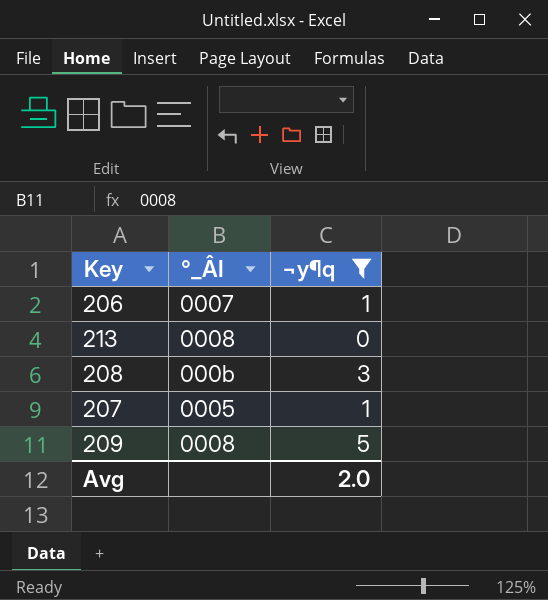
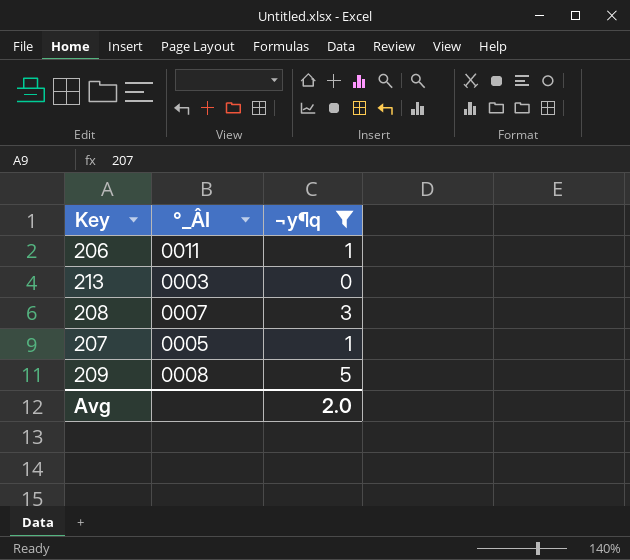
206 | °_ÂI: 0007 -> 0011
213 | °_ÂI: 0008 -> 0003
208 | °_ÂI: 000b -> 0007

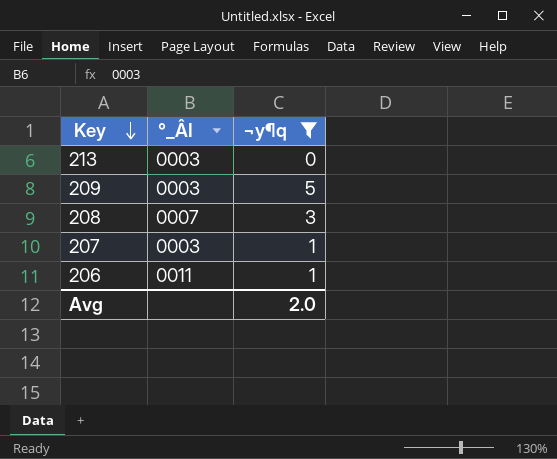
row order: none -> Key descending
209 | °_ÂI: 0008 -> 0003
207 | °_ÂI: 0005 -> 0003

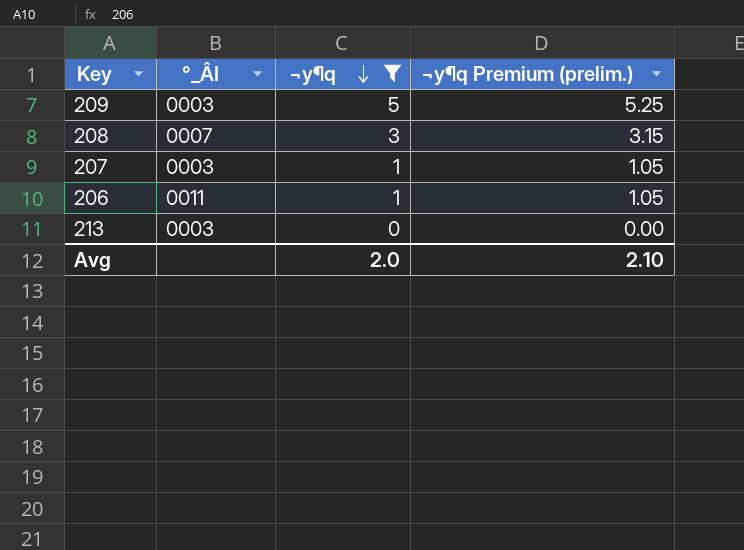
row order: Key descending -> ¬y¶q descending
column ¬y¶q Premium (prelim.) | formula: none -> [¬y¶q] * 1.05

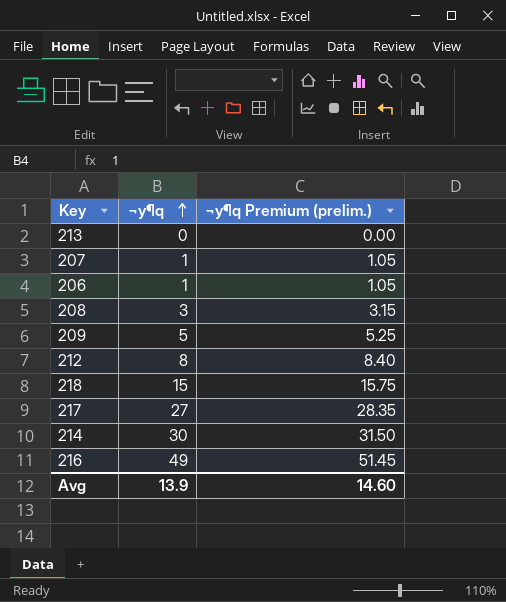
filter: ¬y¶q <= 5 -> none
row order: ¬y¶q descending -> ¬y¶q ascending
column °_ÂI | position: 2 -> none
Avg | ¬y¶q: 2.0 -> 13.9
Avg | ¬y¶q Premium (prelim.): 2.10 -> 14.60

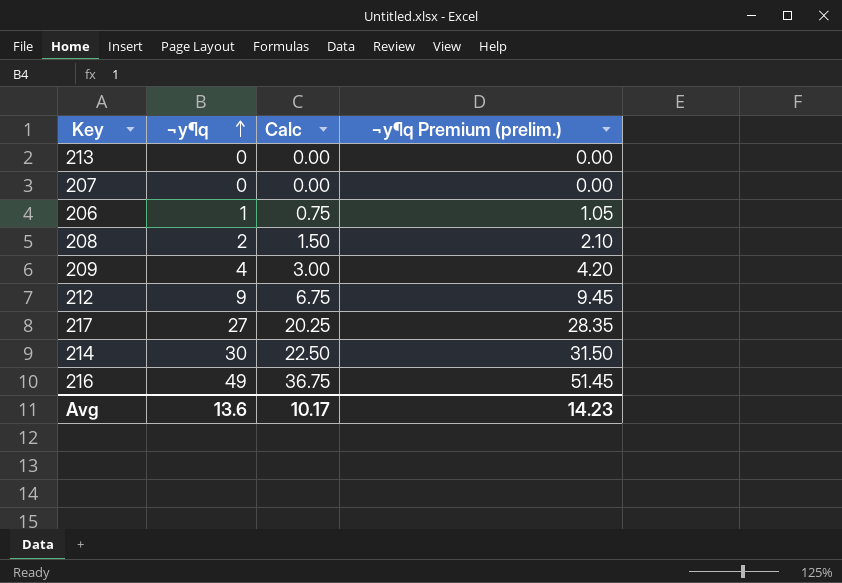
column Calc | formula: none -> [¬y¶q] * 0.75
row 218: 15 | 15.75 -> none
207 | ¬y¶q: 1 -> 0
207 | ¬y¶q Premium (prelim.): 1.05 -> 0.00
208 | ¬y¶q: 3 -> 2
208 | ¬y¶q Premium (prelim.): 3.15 -> 2.10
209 | ¬y¶q: 5 -> 4
209 | ¬y¶q Premium (prelim.): 5.25 -> 4.20
212 | ¬y¶q: 8 -> 9
212 | ¬y¶q Premium (prelim.): 8.40 -> 9.45
Avg | ¬y¶q: 13.9 -> 13.6
Avg | ¬y¶q Premium (prelim.): 14.60 -> 14.23

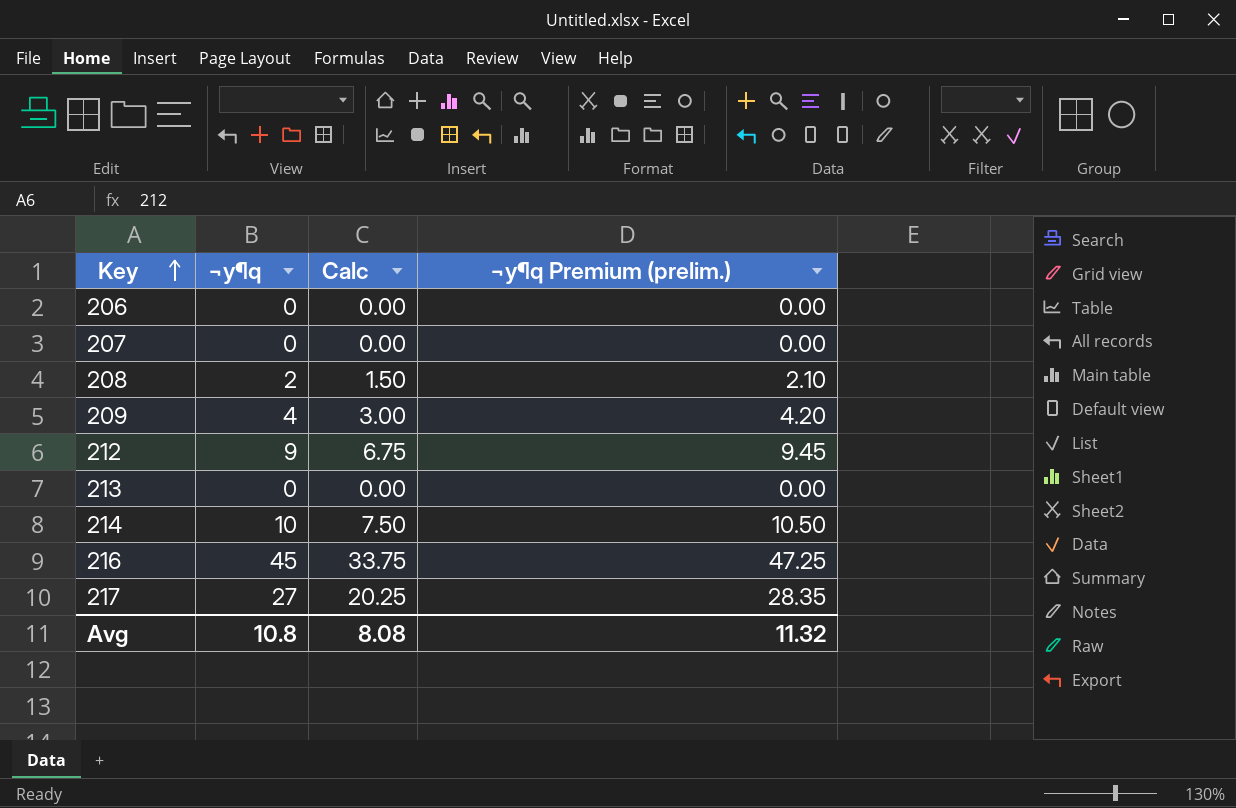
row order: ¬y¶q ascending -> Key ascending
206 | ¬y¶q: 1 -> 0
206 | Calc: 0.75 -> 0.00
206 | ¬y¶q Premium (prelim.): 1.05 -> 0.00
214 | ¬y¶q: 30 -> 10
214 | Calc: 22.50 -> 7.50
214 | ¬y¶q Premium (prelim.): 31.50 -> 10.50
216 | ¬y¶q: 49 -> 45
216 | Calc: 36.75 -> 33.75
216 | ¬y¶q Premium (prelim.): 51.45 -> 47.25
Avg | ¬y¶q: 13.6 -> 10.8
Avg | Calc: 10.17 -> 8.08
Avg | ¬y¶q Premium (prelim.): 14.23 -> 11.32

